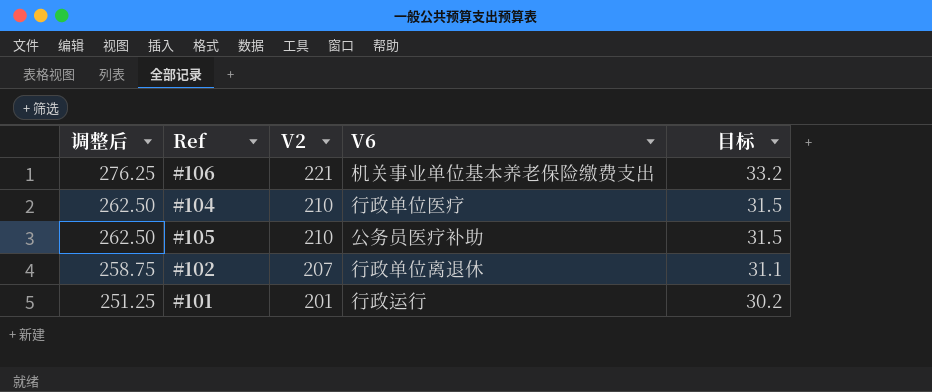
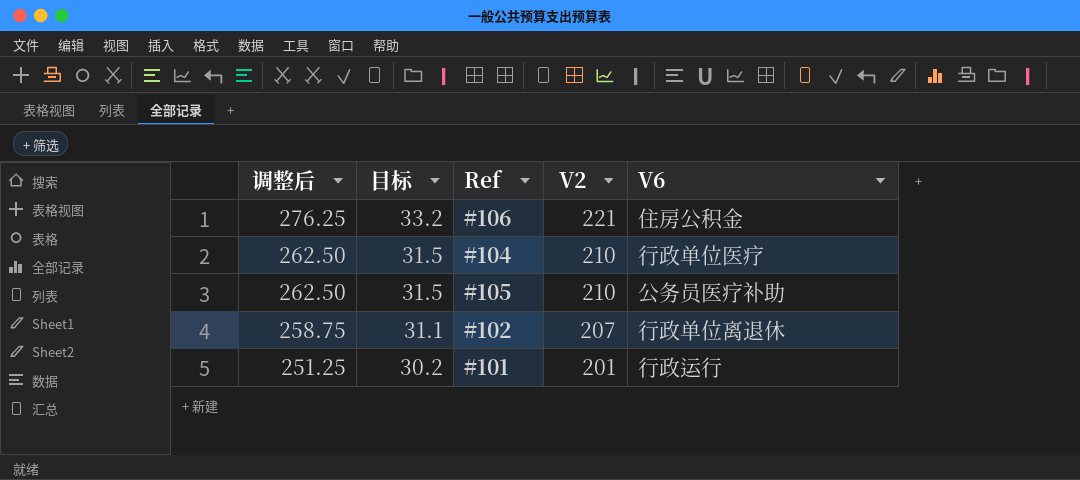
column 目标 | position: 5 -> 2
#106 | V6: 机关事业单位基本养老保险缴费支出 -> 住房公积金

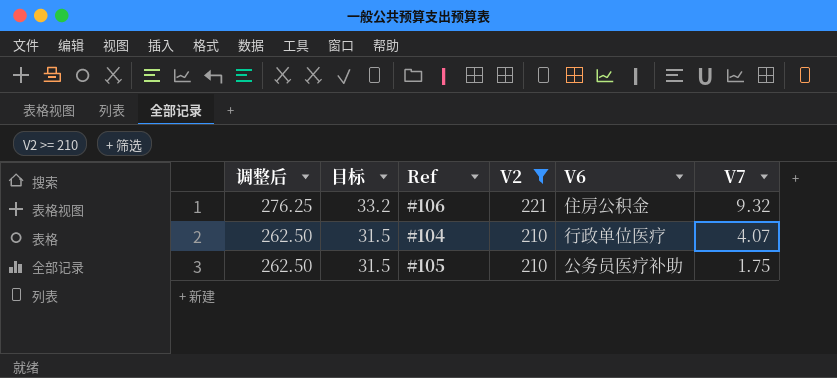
filter: none -> V2 >= 210
column V7 | position: none -> 6

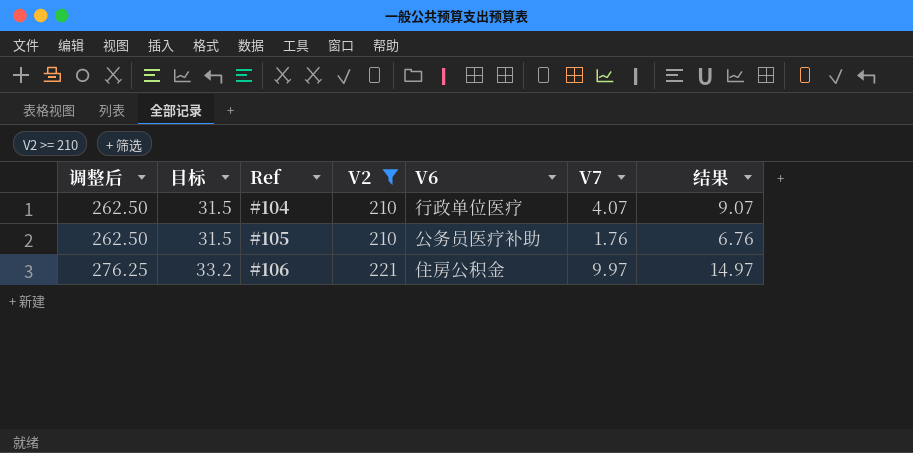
row order: 调整后 descending -> 调整后 ascending
column 结果 | formula: none -> [V7] + 5
#105 | V7: 1.75 -> 1.76
#106 | V7: 9.32 -> 9.97

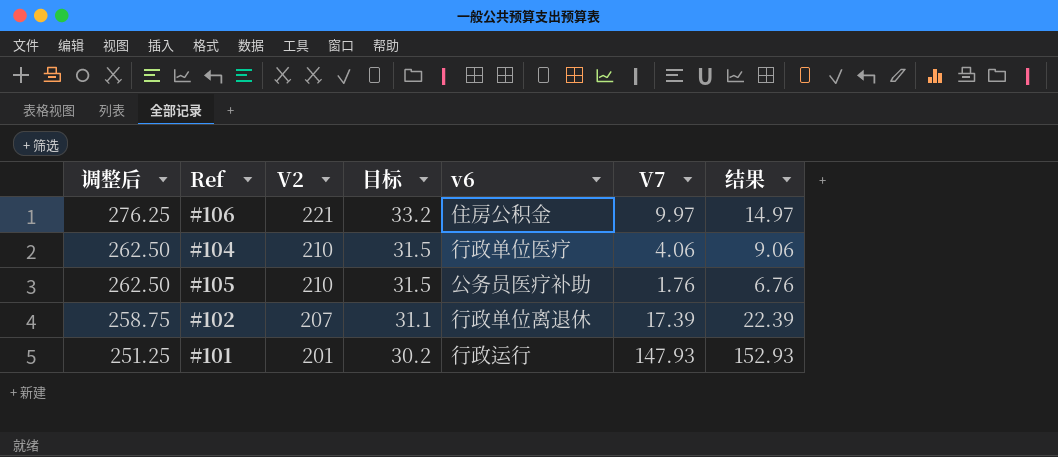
filter: V2 >= 210 -> none
row order: 调整后 ascending -> 调整后 descending
column 目标 | position: 2 -> 4
column name: V6 -> v6
#104 | V7: 4.07 -> 4.06
#104 | 结果: 9.07 -> 9.06

